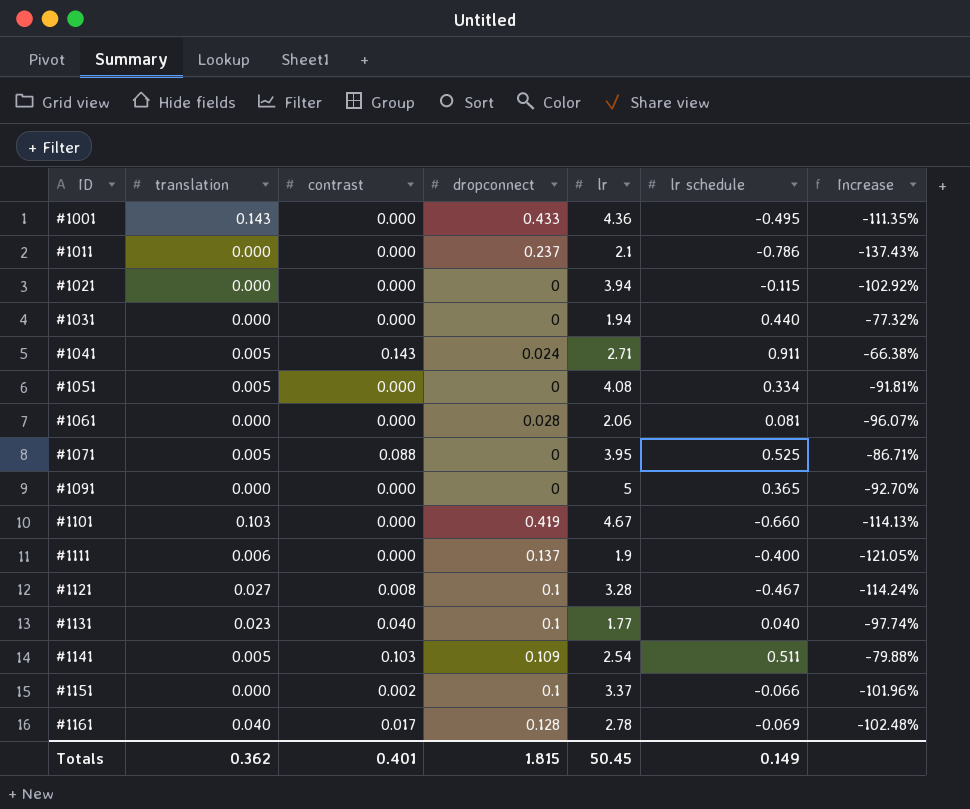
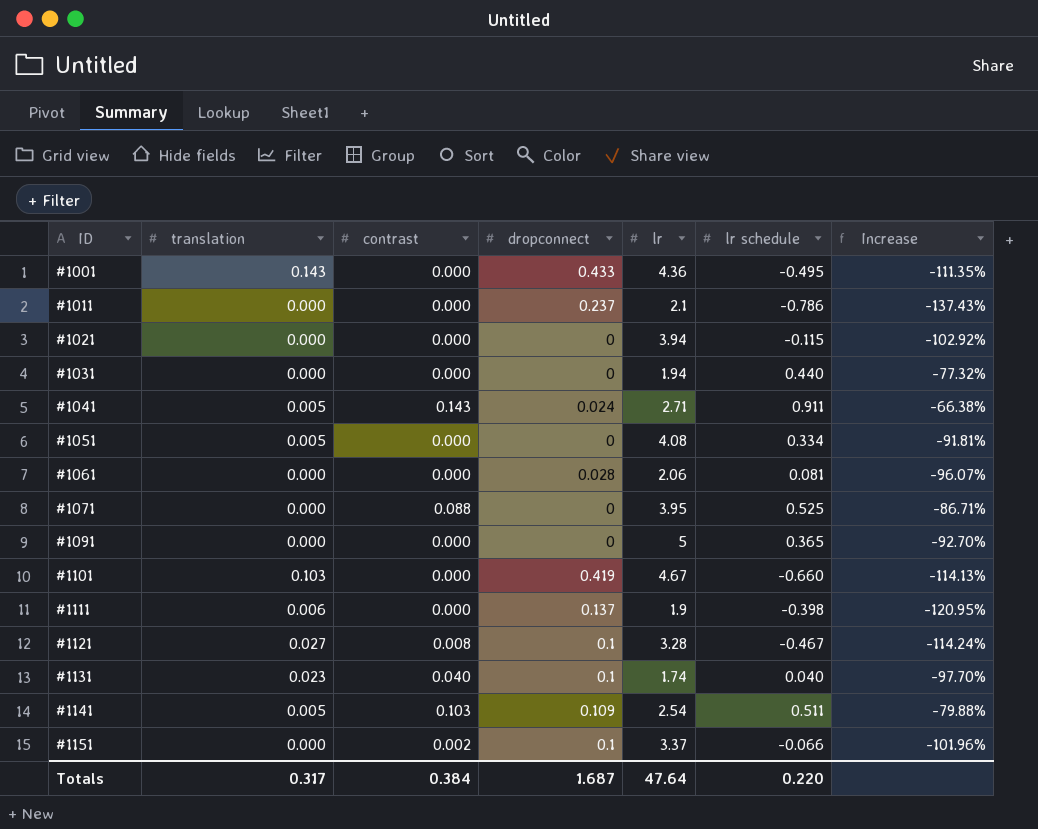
row #1161: 0.040 | 0.017 | 0.128 | 2.78 | -0.069 | -102.48% -> none
#1071 | translation: 0.005 -> 0.000
#1111 | lr schedule: -0.400 -> -0.398
#1111 | Increase: -121.05% -> -120.95%
#1131 | lr: 1.77 -> 1.74
#1131 | Increase: -97.74% -> -97.70%
Totals | translation: 0.362 -> 0.317
Totals | contrast: 0.401 -> 0.384
Totals | dropconnect: 1.815 -> 1.687
Totals | lr: 50.45 -> 47.64
Totals | lr schedule: 0.149 -> 0.220

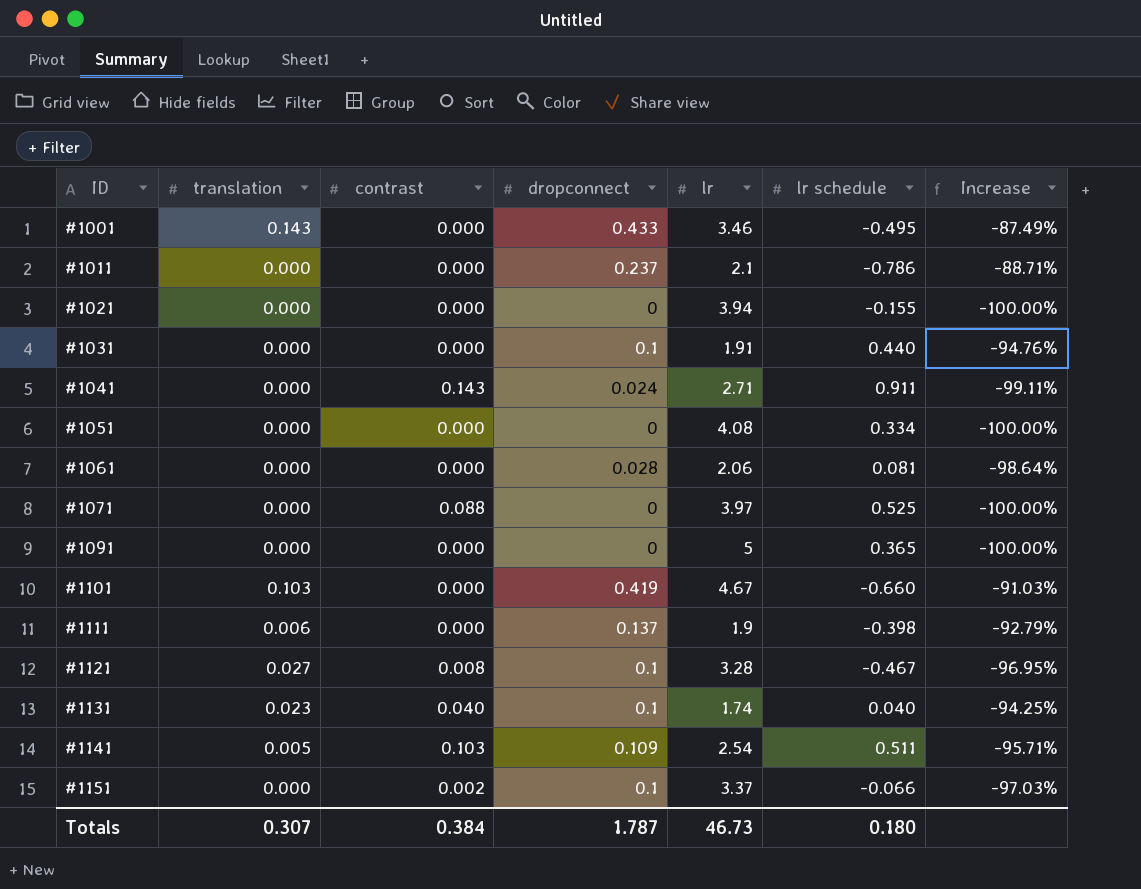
column Increase | formula: ([lr schedule] - [lr]) / [lr] -> ([dropconnect] - [lr]) / [lr]
#1001 | lr: 4.36 -> 3.46
#1021 | lr schedule: -0.115 -> -0.155
#1031 | dropconnect: 0 -> 0.1
#1031 | lr: 1.94 -> 1.91
#1041 | translation: 0.005 -> 0.000
#1051 | translation: 0.005 -> 0.000
#1071 | lr: 3.95 -> 3.97
Totals | translation: 0.317 -> 0.307
Totals | dropconnect: 1.687 -> 1.787
Totals | lr: 47.64 -> 46.73
Totals | lr schedule: 0.220 -> 0.180

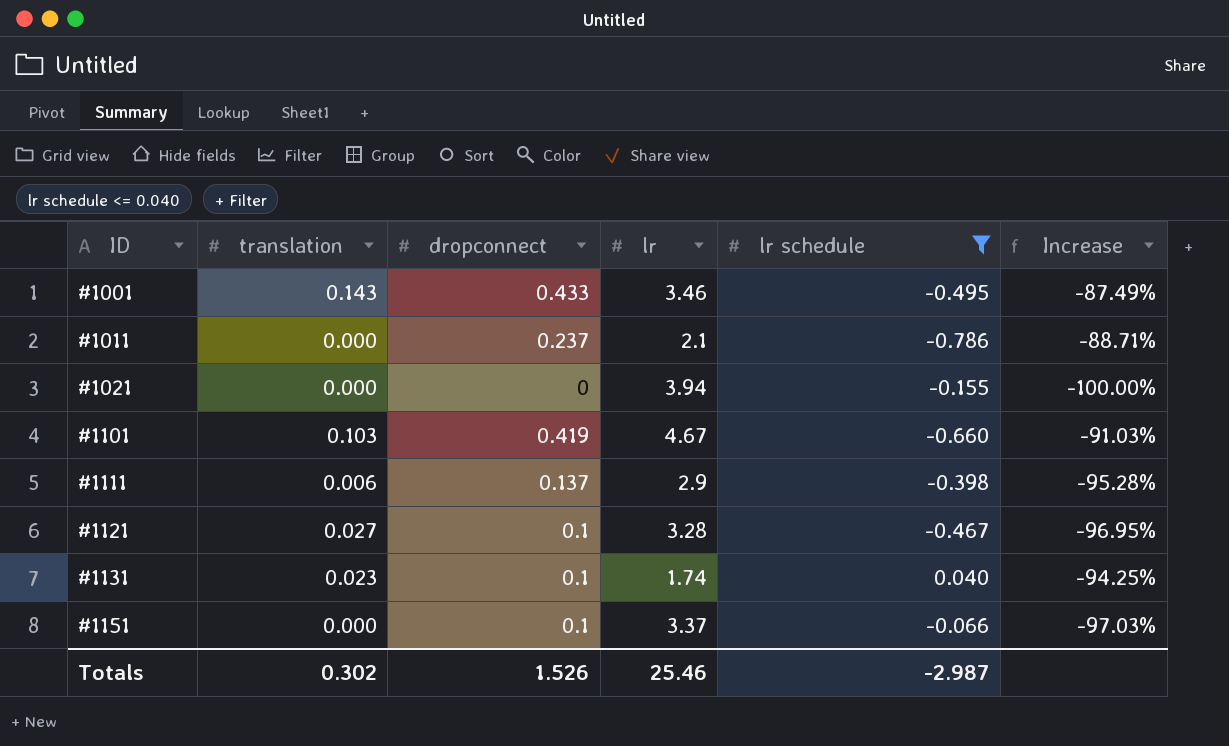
filter: none -> lr schedule <= 0.040
column contrast | position: 3 -> none
#1111 | lr: 1.9 -> 2.9
#1111 | Increase: -92.79% -> -95.28%
Totals | translation: 0.307 -> 0.302
Totals | dropconnect: 1.787 -> 1.526
Totals | lr: 46.73 -> 25.46
Totals | lr schedule: 0.180 -> -2.987

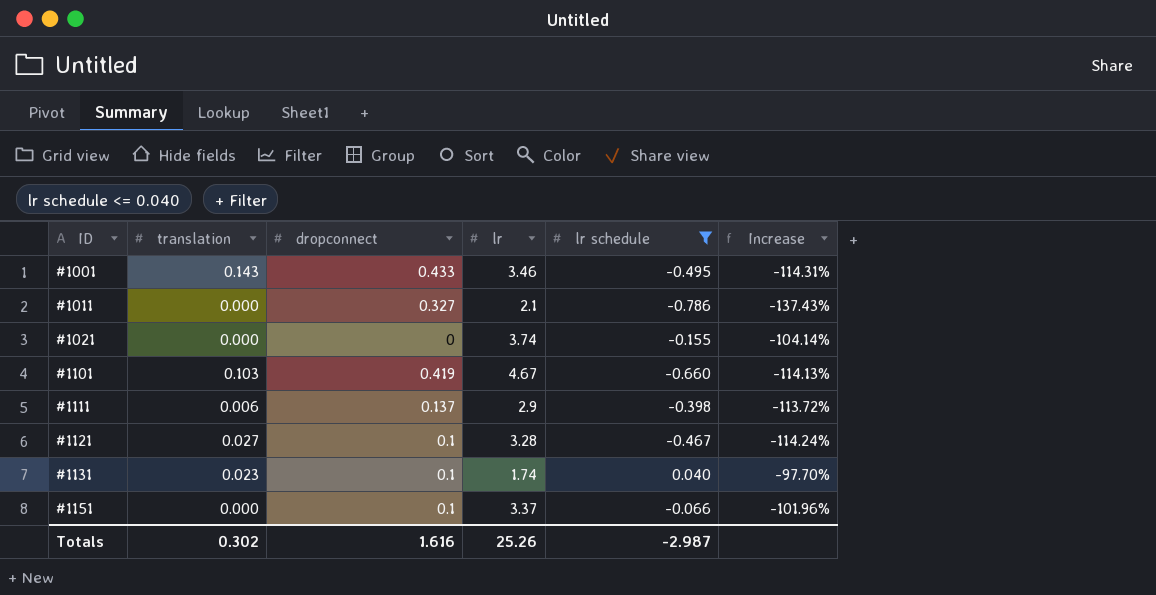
column Increase | formula: ([dropconnect] - [lr]) / [lr] -> ([lr schedule] - [lr]) / [lr]
#1011 | dropconnect: 0.237 -> 0.327
#1021 | lr: 3.94 -> 3.74
Totals | dropconnect: 1.526 -> 1.616
Totals | lr: 25.46 -> 25.26

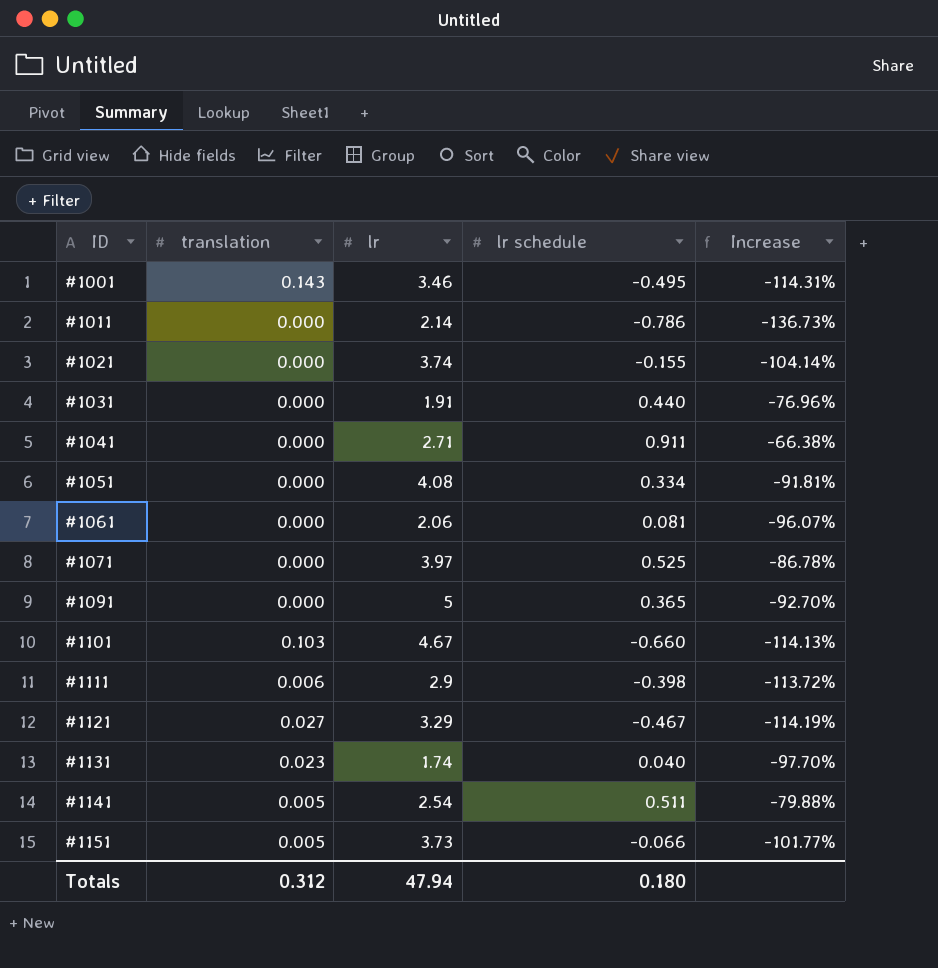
filter: lr schedule <= 0.040 -> none
column dropconnect | position: 3 -> none
#1011 | lr: 2.1 -> 2.14
#1011 | Increase: -137.43% -> -136.73%
#1121 | lr: 3.28 -> 3.29
#1121 | Increase: -114.24% -> -114.19%
#1151 | translation: 0.000 -> 0.005
#1151 | lr: 3.37 -> 3.73
#1151 | Increase: -101.96% -> -101.77%
Totals | translation: 0.302 -> 0.312
Totals | lr: 25.26 -> 47.94
Totals | lr schedule: -2.987 -> 0.180

